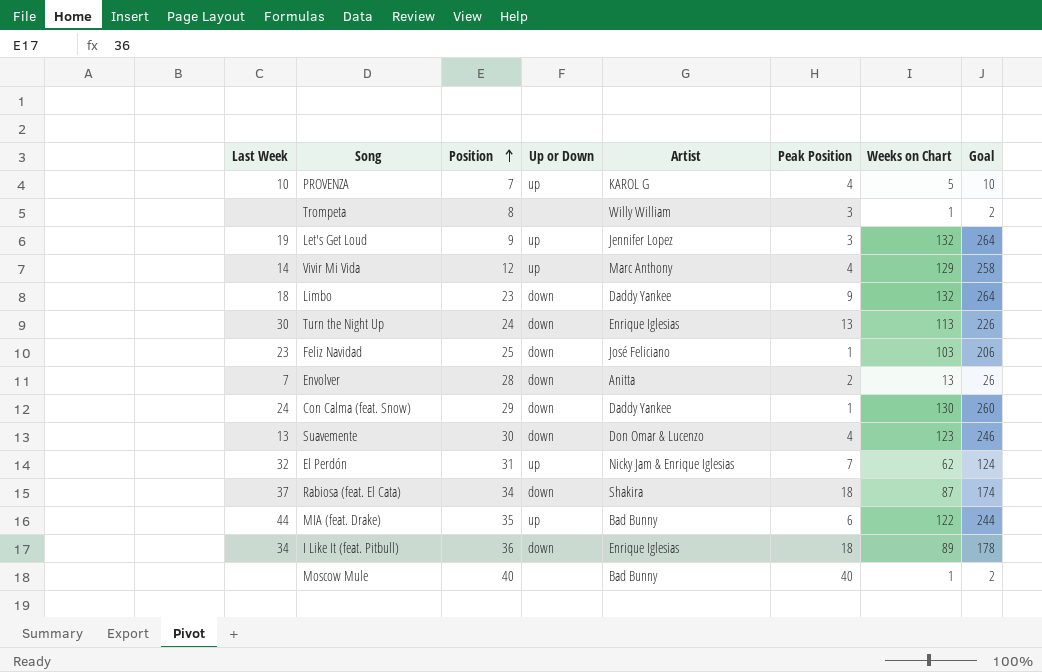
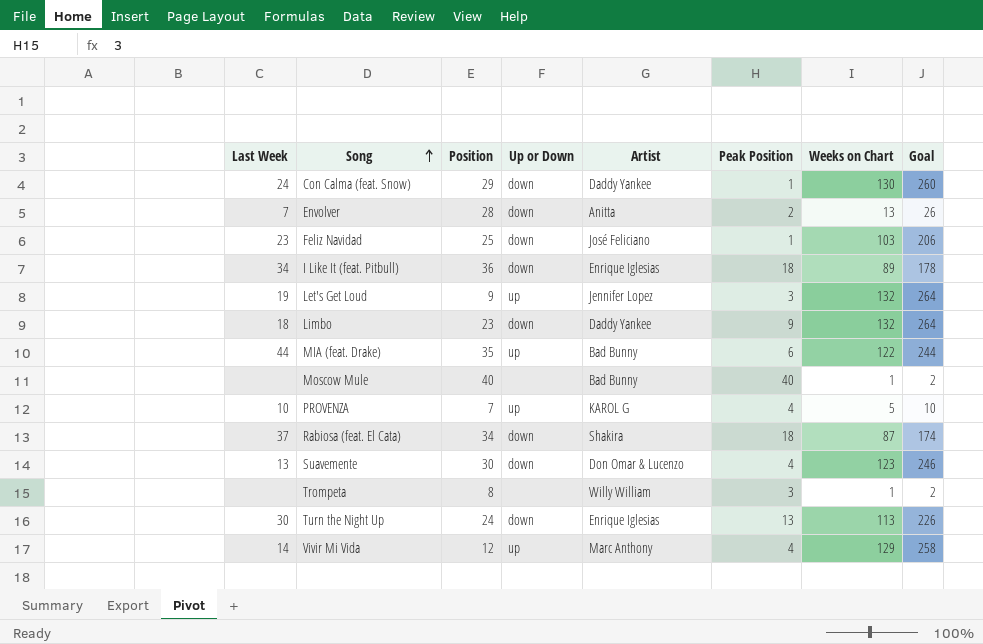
row order: Position ascending -> Song ascending
row El Perdón: 32 | 31 | up | Nicky Jam & Enrique Iglesias | 7 | 62 | 124 -> none

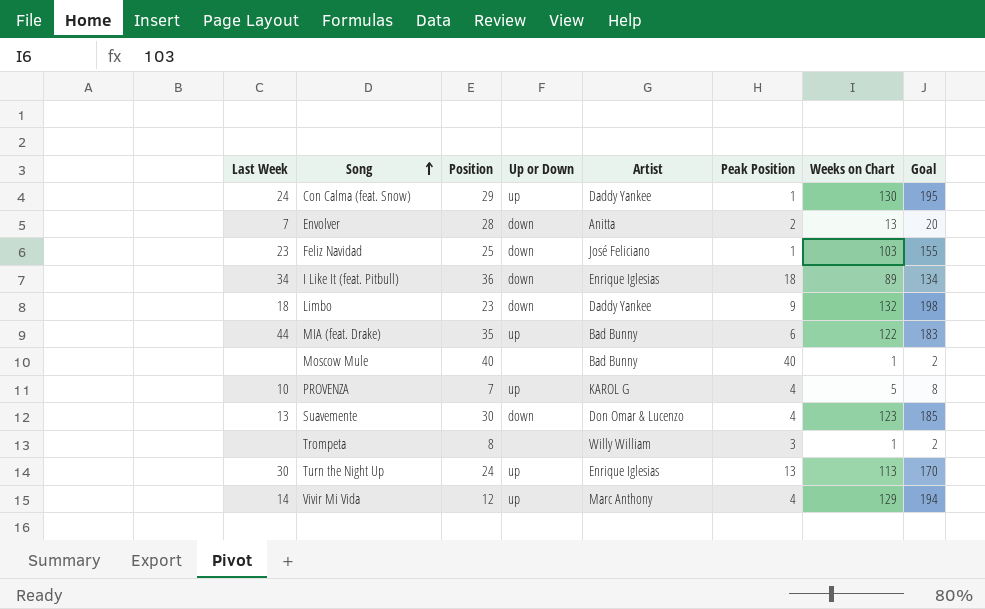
column Goal | formula: [Weeks on Chart] * 2 -> [Weeks on Chart] * 1.5
row Let's Get Loud: 19 | 9 | up | Jennifer Lopez | 3 | 132 | 264 -> none
row Rabiosa (feat. El Cata): 37 | 34 | down | Shakira | 18 | 87 | 174 -> none
Con Calma (feat. Snow) | Up or Down: down -> up
Turn the Night Up | Up or Down: down -> up

